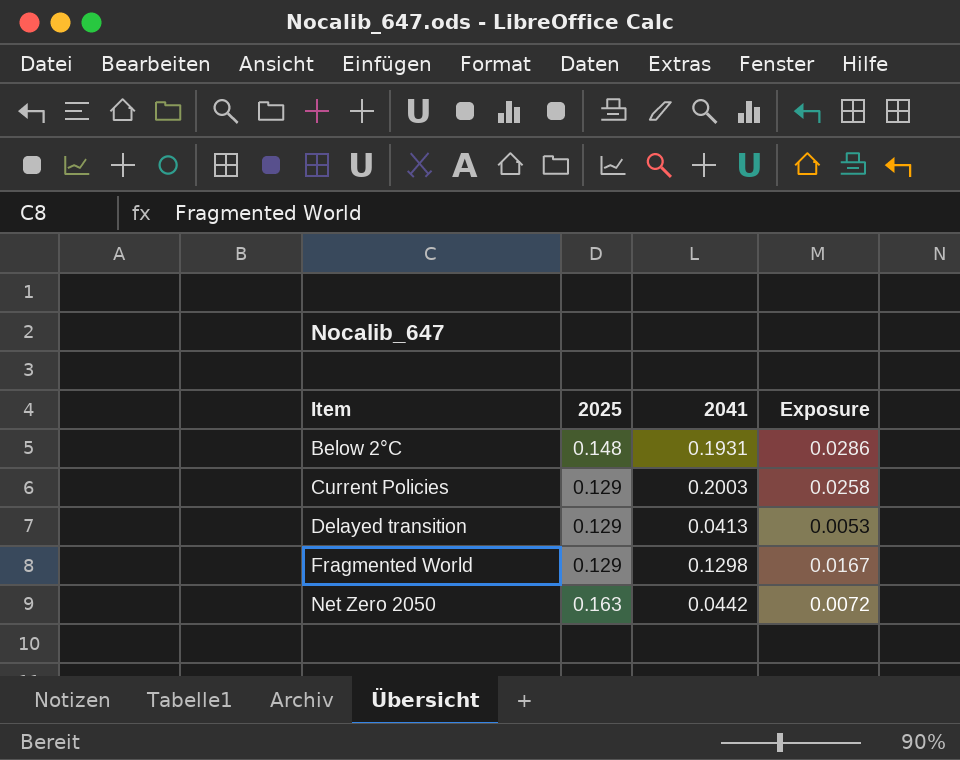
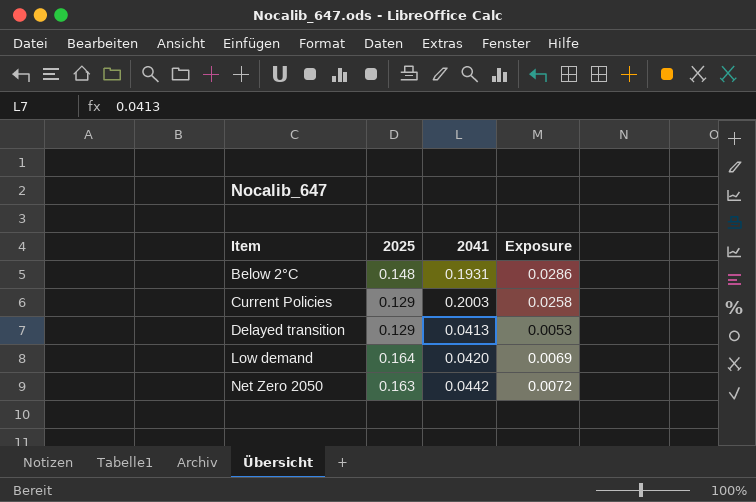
row Fragmented World: 0.129 | 0.1298 | 0.0167 -> none
row Low demand: none -> 0.164 | 0.0420 | 0.0069

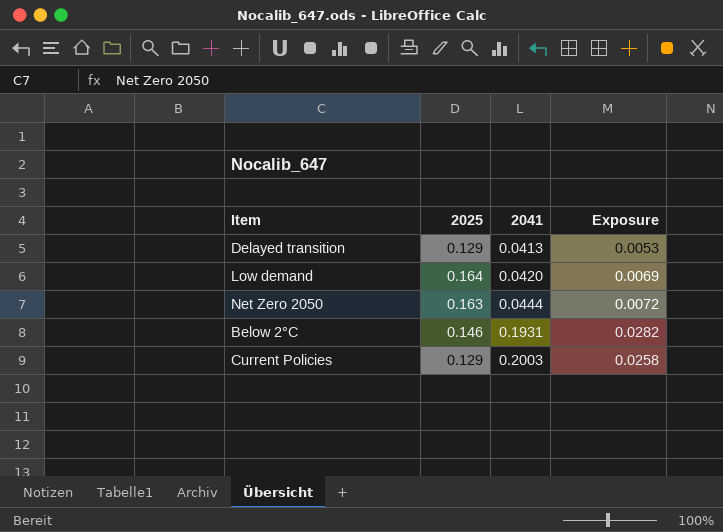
row order: Item ascending -> 2041 ascending
Net Zero 2050 | 2041: 0.0442 -> 0.0444
Below 2°C | 2025: 0.148 -> 0.146
Below 2°C | Exposure: 0.0286 -> 0.0282

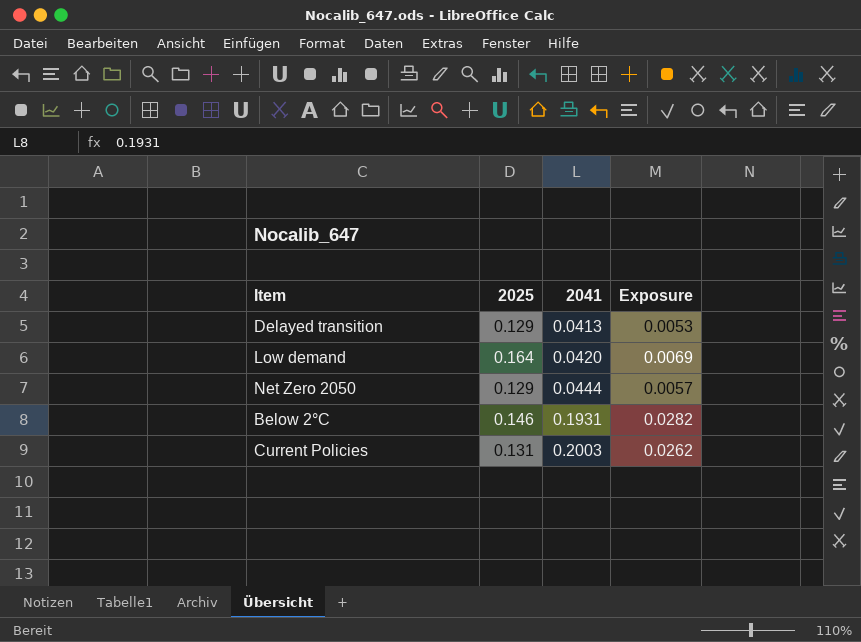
Net Zero 2050 | 2025: 0.163 -> 0.129
Net Zero 2050 | Exposure: 0.0072 -> 0.0057
Current Policies | 2025: 0.129 -> 0.131
Current Policies | Exposure: 0.0258 -> 0.0262

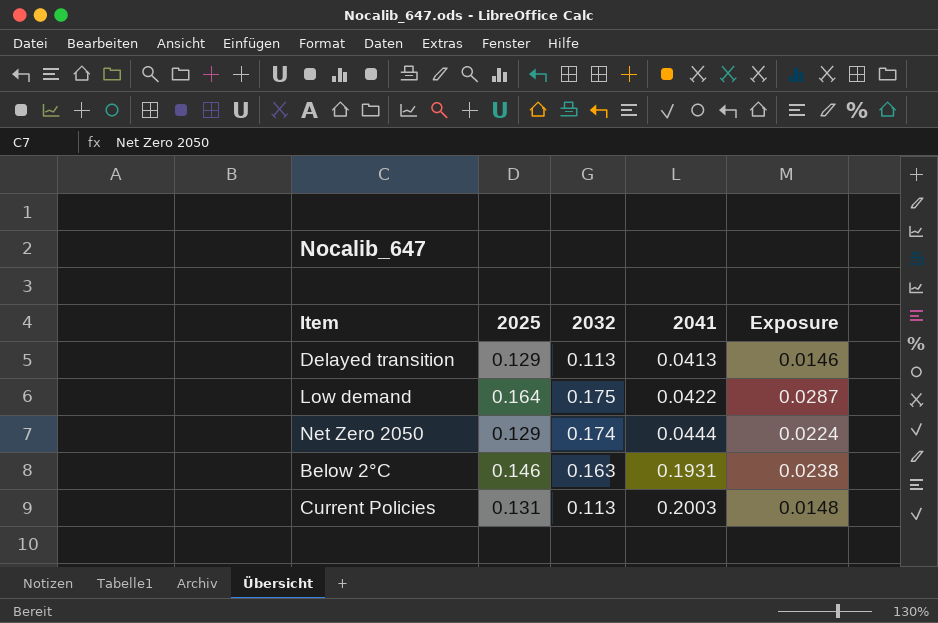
column 2032 | position: none -> 3
column Exposure | formula: [2025] * [2041] -> [2025] * [2032]
Low demand | 2041: 0.0420 -> 0.0422

